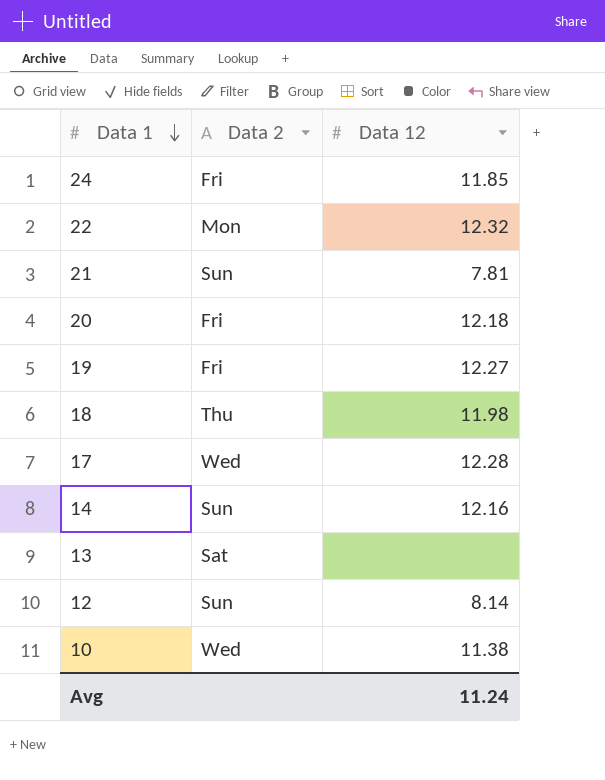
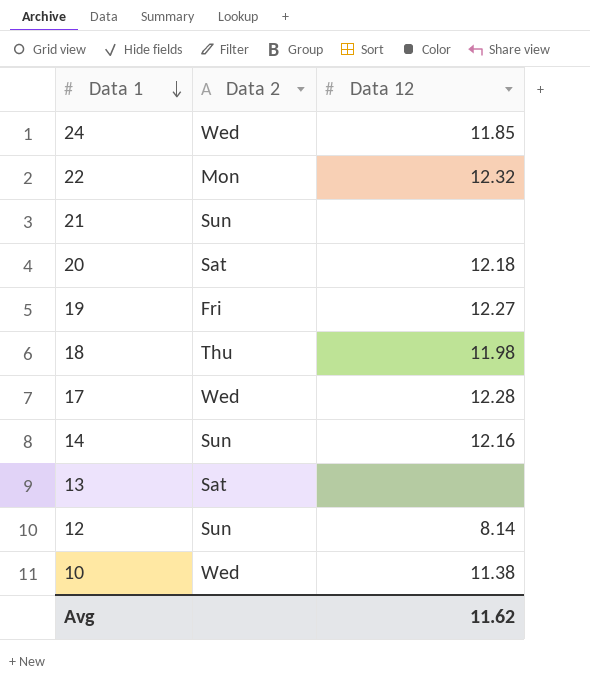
24 | Data 2: Fri -> Wed
21 | Data 12: 7.81 -> none
20 | Data 2: Fri -> Sat
Avg | Data 12: 11.24 -> 11.62

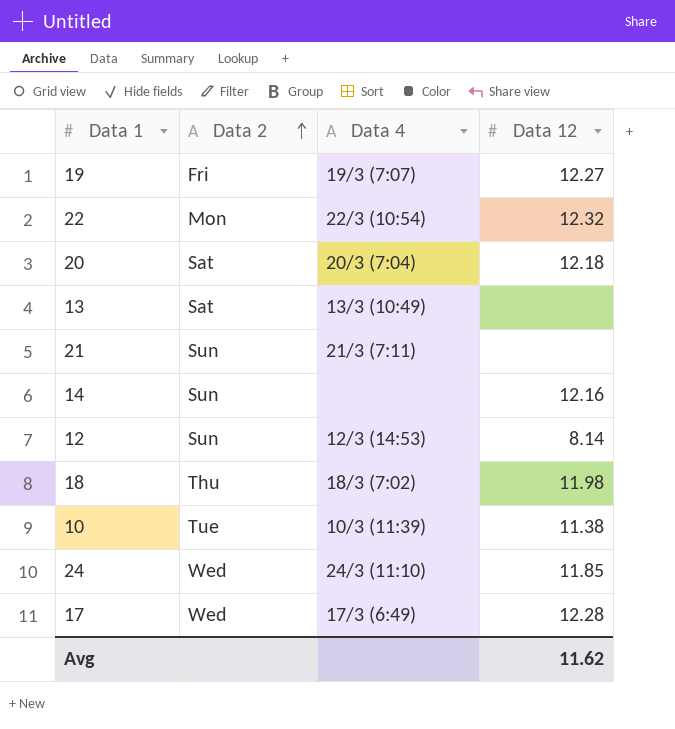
row order: Data 1 descending -> Data 2 ascending
column Data 4 | position: none -> 3
10 | Data 2: Wed -> Tue

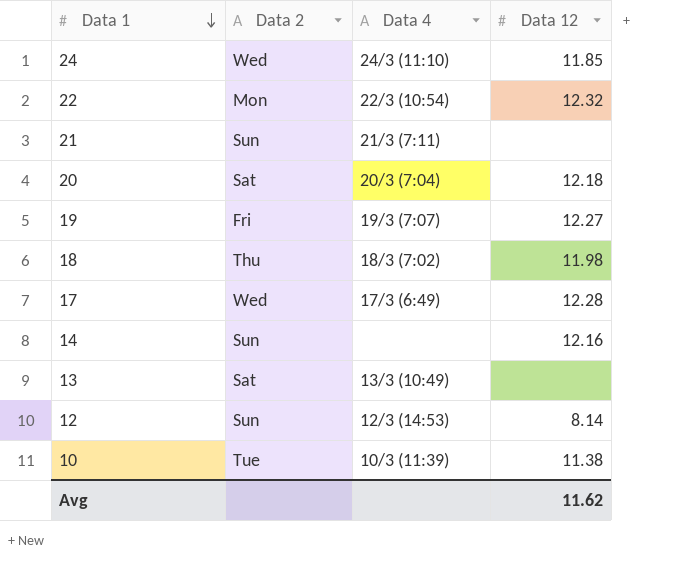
row order: Data 2 ascending -> Data 1 descending

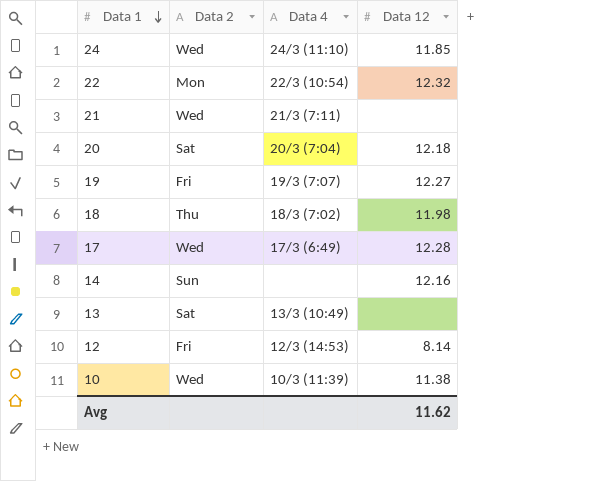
21 | Data 2: Sun -> Wed
12 | Data 2: Sun -> Fri
10 | Data 2: Tue -> Wed

